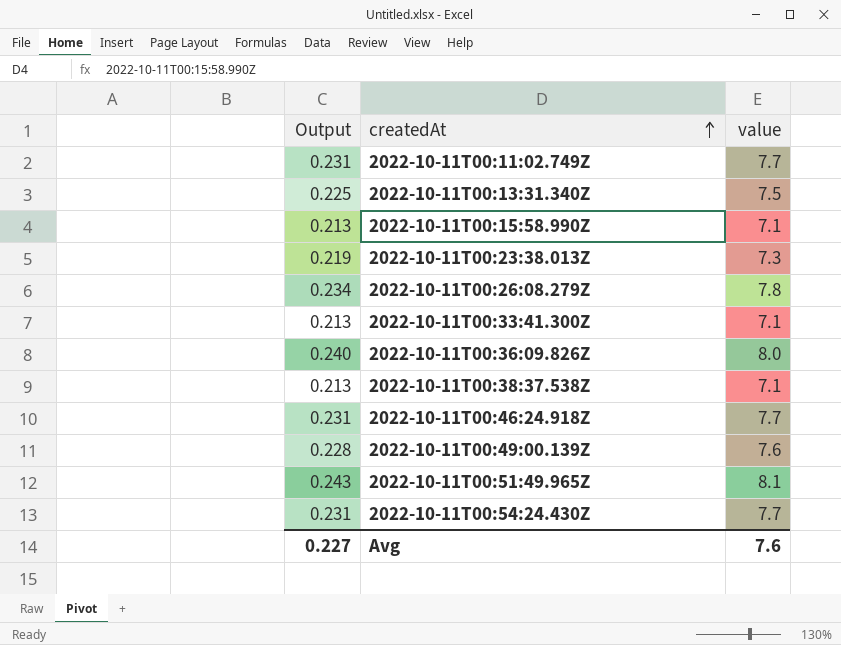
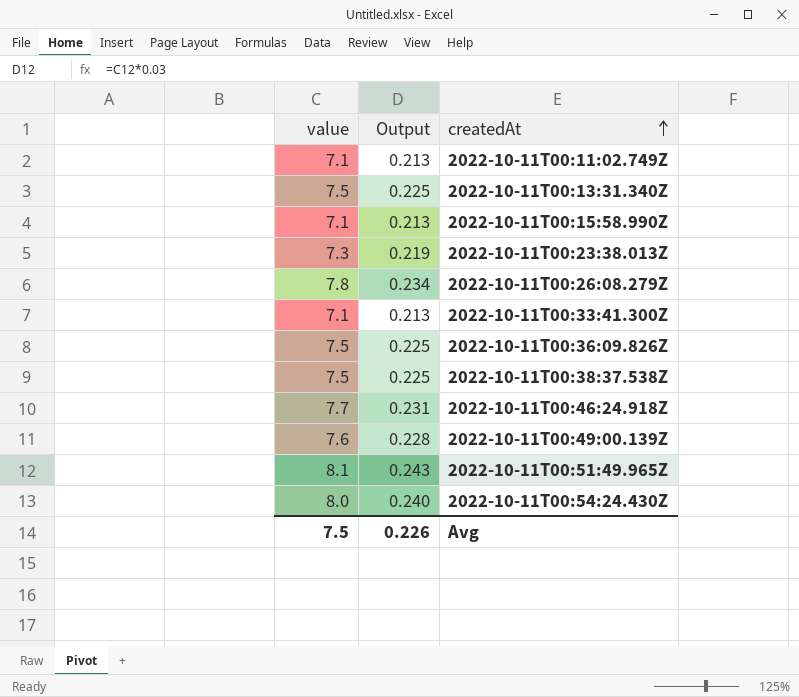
column value | position: 3 -> 1
2022-10-11T00:11:02.749Z | value: 7.7 -> 7.1
2022-10-11T00:11:02.749Z | Output: 0.231 -> 0.213
2022-10-11T00:36:09.826Z | value: 8.0 -> 7.5
2022-10-11T00:36:09.826Z | Output: 0.240 -> 0.225
2022-10-11T00:38:37.538Z | value: 7.1 -> 7.5
2022-10-11T00:38:37.538Z | Output: 0.213 -> 0.225
2022-10-11T00:54:24.430Z | value: 7.7 -> 8.0
2022-10-11T00:54:24.430Z | Output: 0.231 -> 0.240
Avg | value: 7.6 -> 7.5
Avg | Output: 0.227 -> 0.226

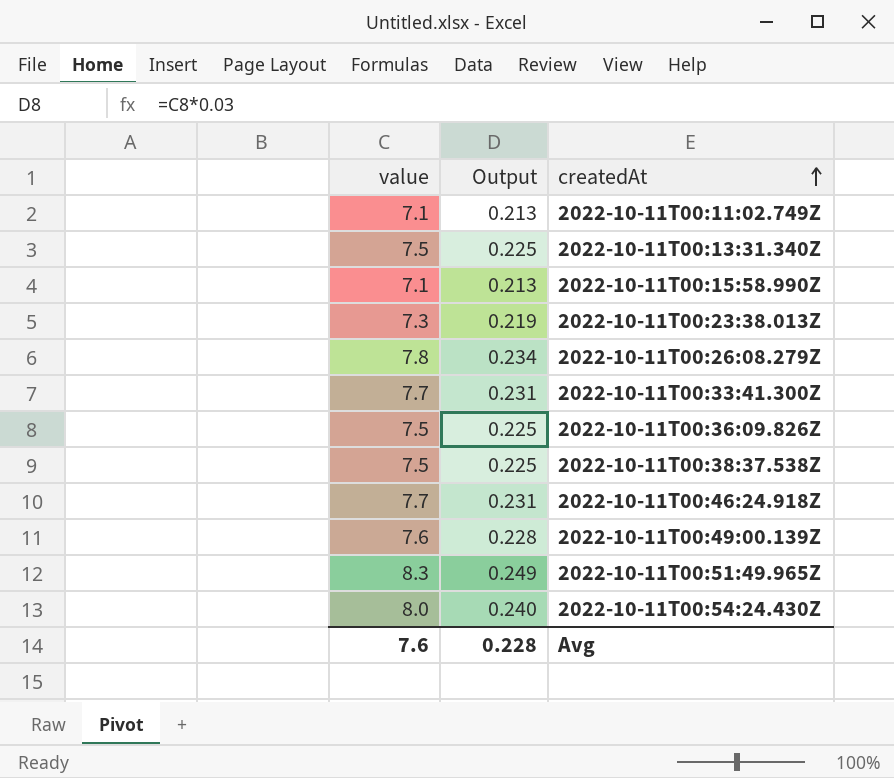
2022-10-11T00:33:41.300Z | value: 7.1 -> 7.7
2022-10-11T00:33:41.300Z | Output: 0.213 -> 0.231
2022-10-11T00:51:49.965Z | value: 8.1 -> 8.3
2022-10-11T00:51:49.965Z | Output: 0.243 -> 0.249
Avg | value: 7.5 -> 7.6
Avg | Output: 0.226 -> 0.228

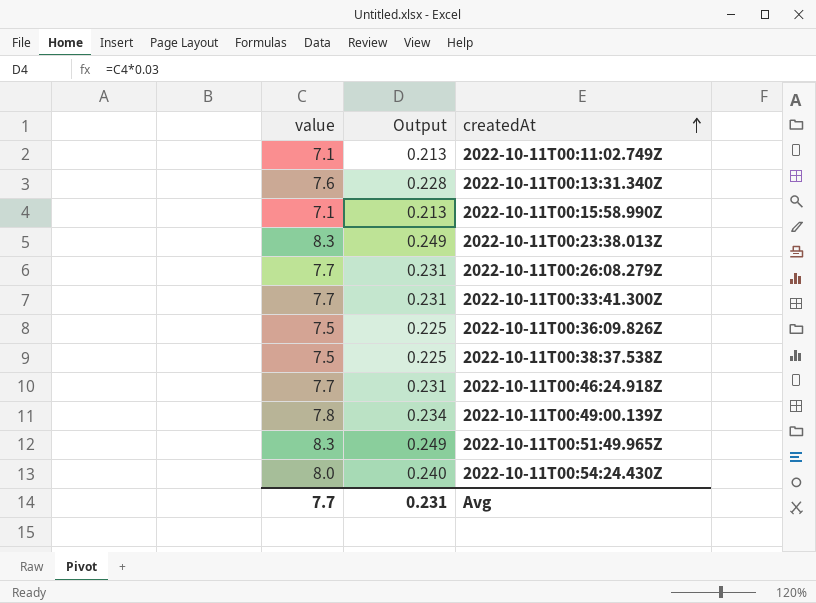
2022-10-11T00:13:31.340Z | value: 7.5 -> 7.6
2022-10-11T00:13:31.340Z | Output: 0.225 -> 0.228
2022-10-11T00:23:38.013Z | value: 7.3 -> 8.3
2022-10-11T00:23:38.013Z | Output: 0.219 -> 0.249
2022-10-11T00:26:08.279Z | value: 7.8 -> 7.7
2022-10-11T00:26:08.279Z | Output: 0.234 -> 0.231
2022-10-11T00:49:00.139Z | value: 7.6 -> 7.8
2022-10-11T00:49:00.139Z | Output: 0.228 -> 0.234
Avg | value: 7.6 -> 7.7
Avg | Output: 0.228 -> 0.231

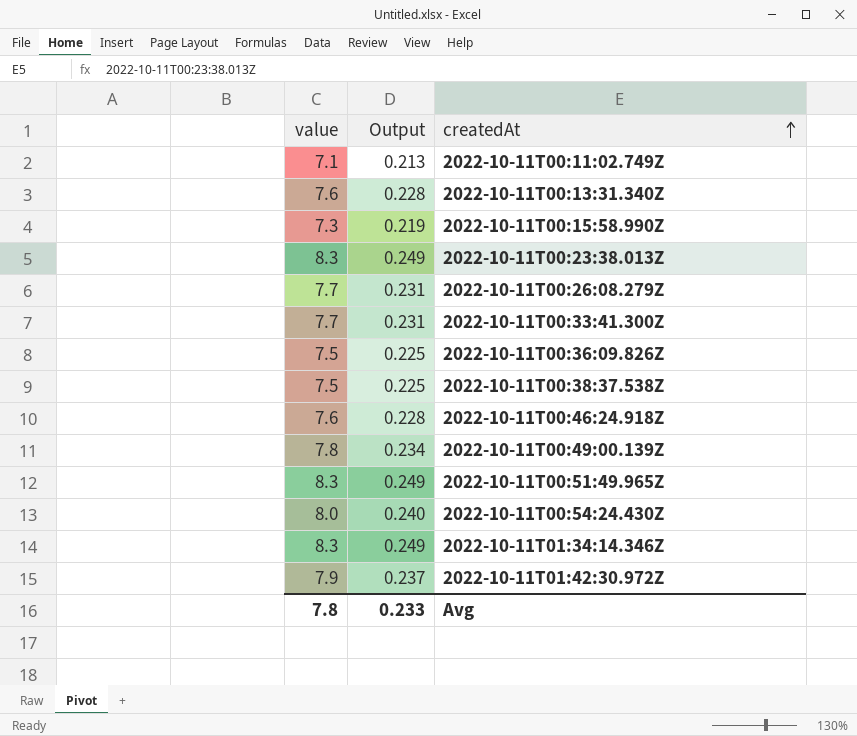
2022-10-11T00:15:58.990Z | value: 7.1 -> 7.3
2022-10-11T00:15:58.990Z | Output: 0.213 -> 0.219
2022-10-11T00:46:24.918Z | value: 7.7 -> 7.6
2022-10-11T00:46:24.918Z | Output: 0.231 -> 0.228
row 2022-10-11T01:34:14.346Z: none -> 8.3 | 0.249
row 2022-10-11T01:42:30.972Z: none -> 7.9 | 0.237
Avg | value: 7.7 -> 7.8
Avg | Output: 0.231 -> 0.233

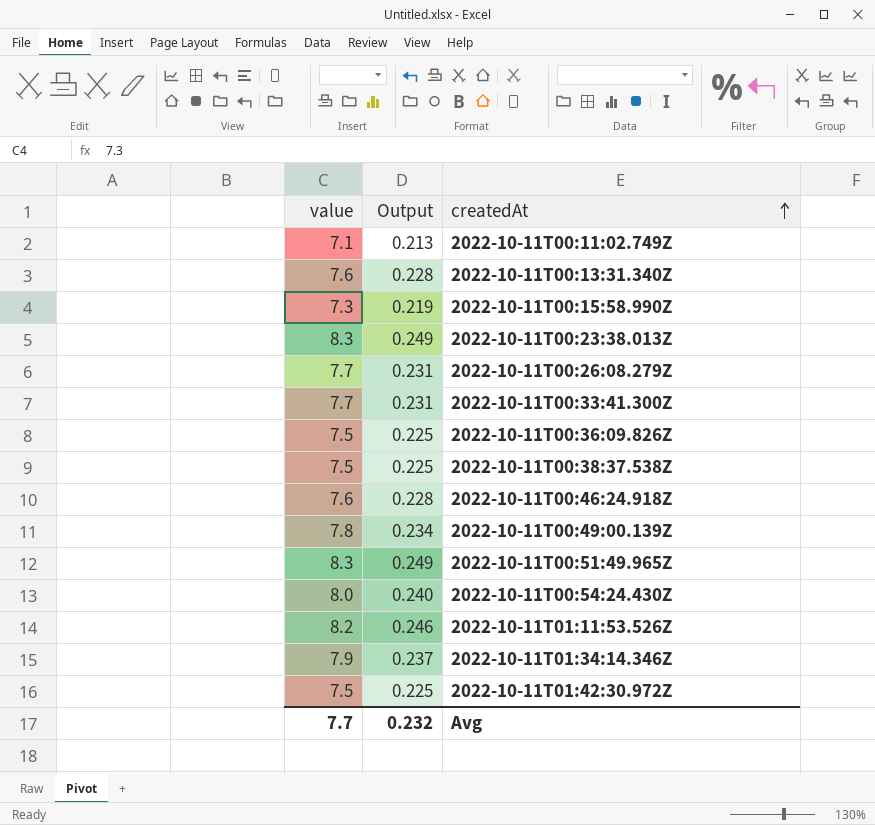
row 2022-10-11T01:11:53.526Z: none -> 8.2 | 0.246
2022-10-11T01:34:14.346Z | value: 8.3 -> 7.9
2022-10-11T01:34:14.346Z | Output: 0.249 -> 0.237
2022-10-11T01:42:30.972Z | value: 7.9 -> 7.5
2022-10-11T01:42:30.972Z | Output: 0.237 -> 0.225
Avg | value: 7.8 -> 7.7
Avg | Output: 0.233 -> 0.232

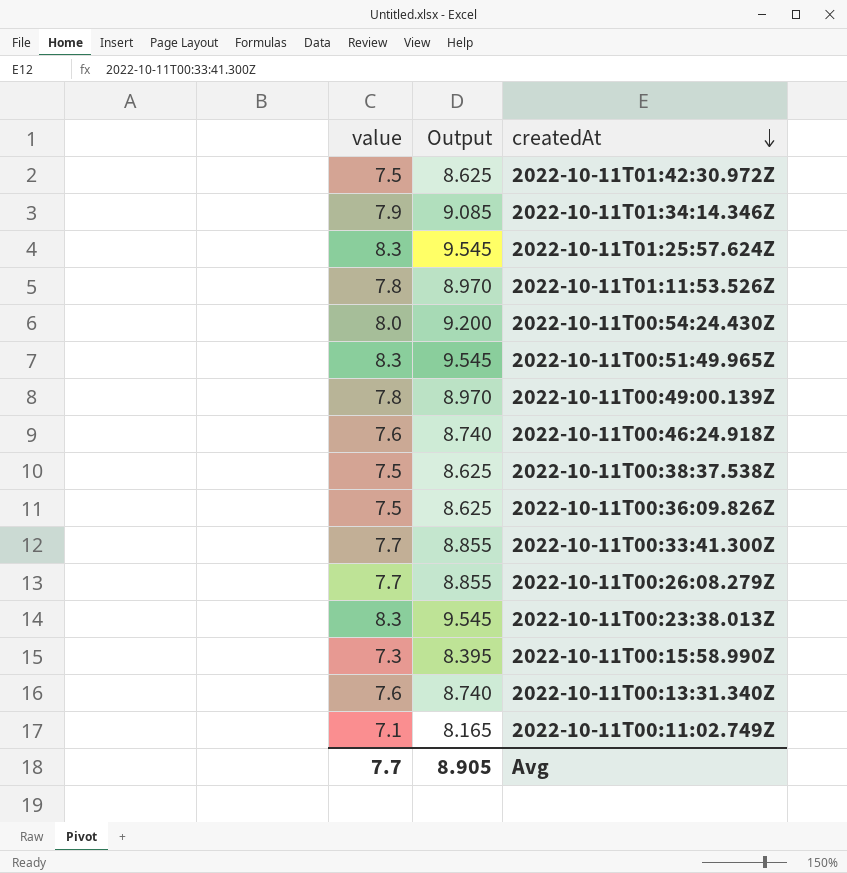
row order: createdAt ascending -> createdAt descending
column Output | formula: [value] * 0.03 -> [value] * 1.15
row 2022-10-11T01:25:57.624Z: none -> 8.3 | 9.545
2022-10-11T01:11:53.526Z | value: 8.2 -> 7.8
Avg | Output: 0.232 -> 8.905

